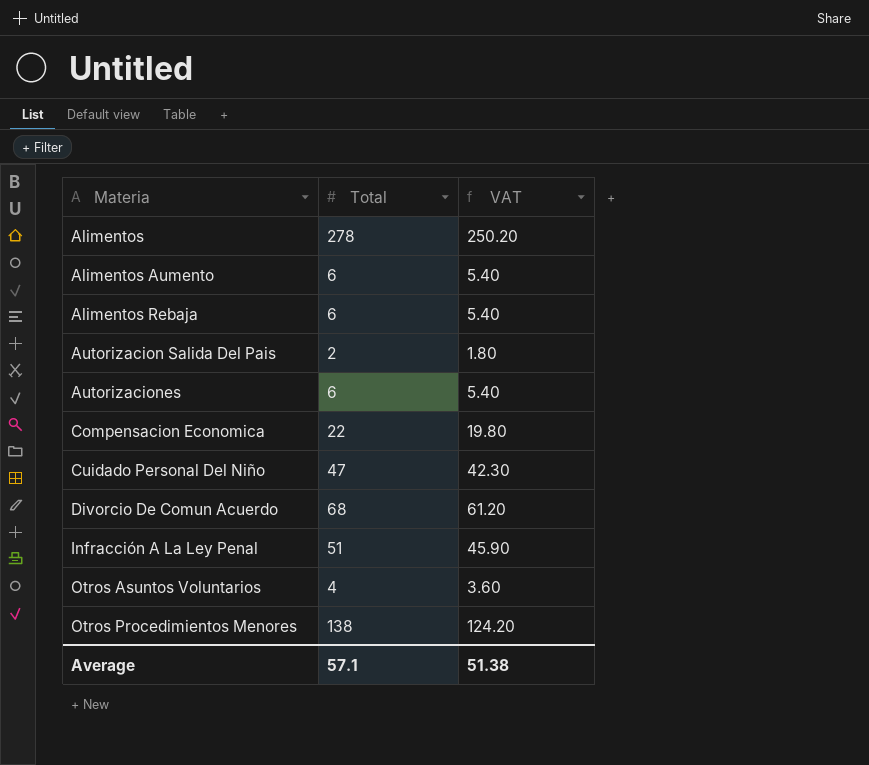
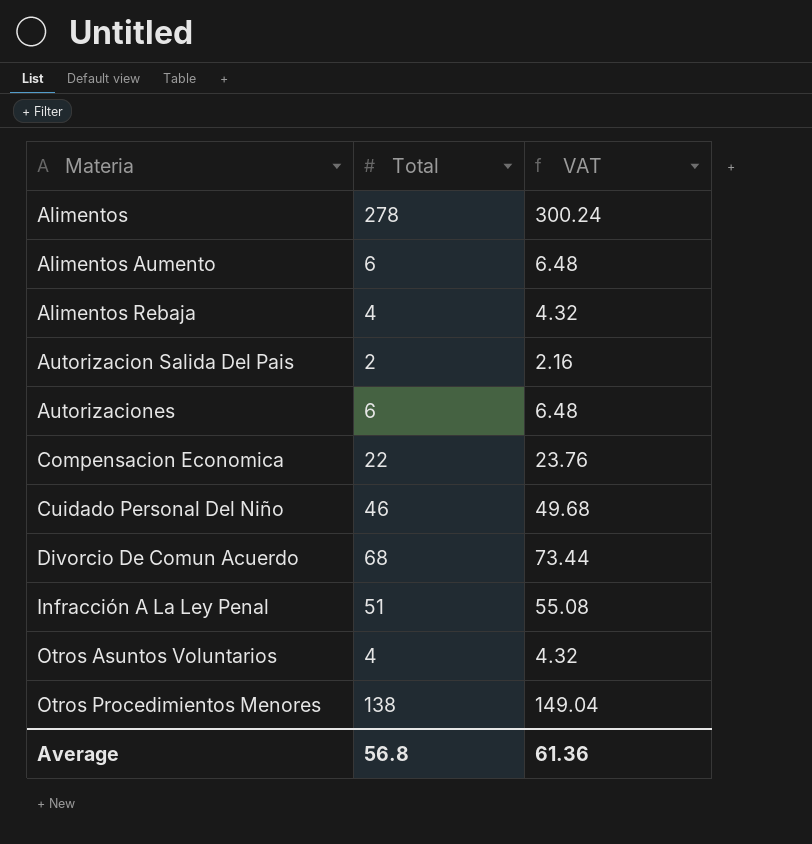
column VAT | formula: [Total] * 0.9 -> [Total] * 1.08
Alimentos Rebaja | Total: 6 -> 4
Cuidado Personal Del Niño | Total: 47 -> 46
Average | Total: 57.1 -> 56.8
Average | VAT: 51.38 -> 61.36

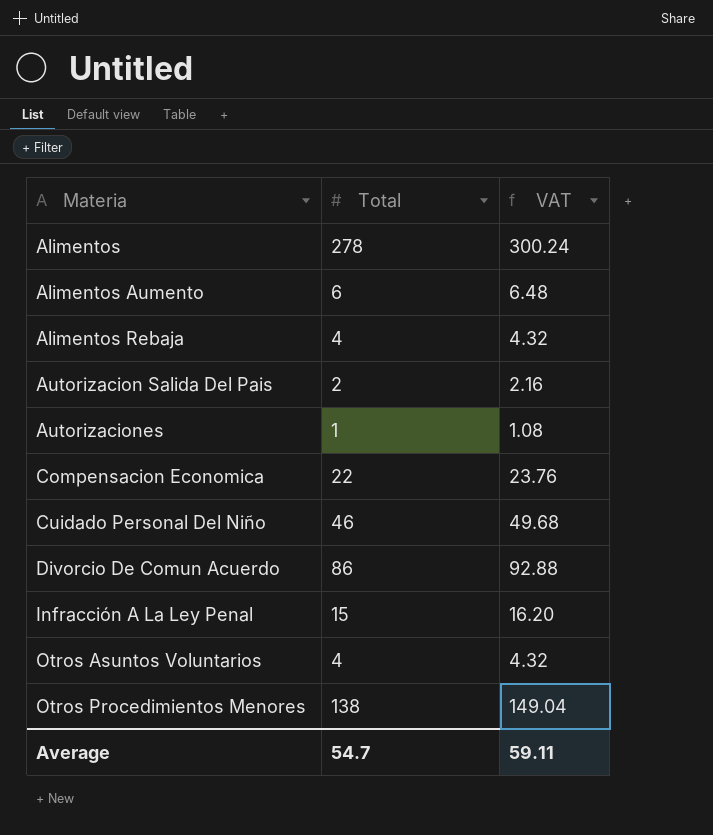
Autorizaciones | Total: 6 -> 1
Autorizaciones | VAT: 6.48 -> 1.08
Divorcio De Comun Acuerdo | Total: 68 -> 86
Divorcio De Comun Acuerdo | VAT: 73.44 -> 92.88
Infracción A La Ley Penal | Total: 51 -> 15
Infracción A La Ley Penal | VAT: 55.08 -> 16.20
Average | Total: 56.8 -> 54.7
Average | VAT: 61.36 -> 59.11

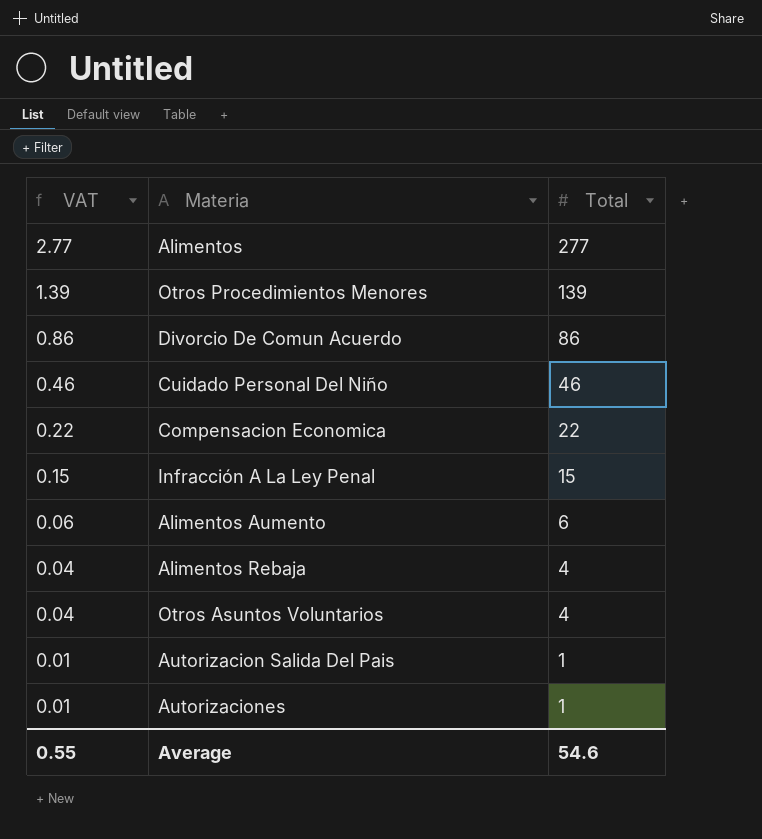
row order: Materia ascending -> VAT descending
column VAT | formula: [Total] * 1.08 -> [Total] * 0.01
column VAT | position: 3 -> 1
Alimentos | Total: 278 -> 277
Otros Procedimientos Menores | Total: 138 -> 139
Autorizacion Salida Del Pais | Total: 2 -> 1
Average | VAT: 59.11 -> 0.55
Average | Total: 54.7 -> 54.6

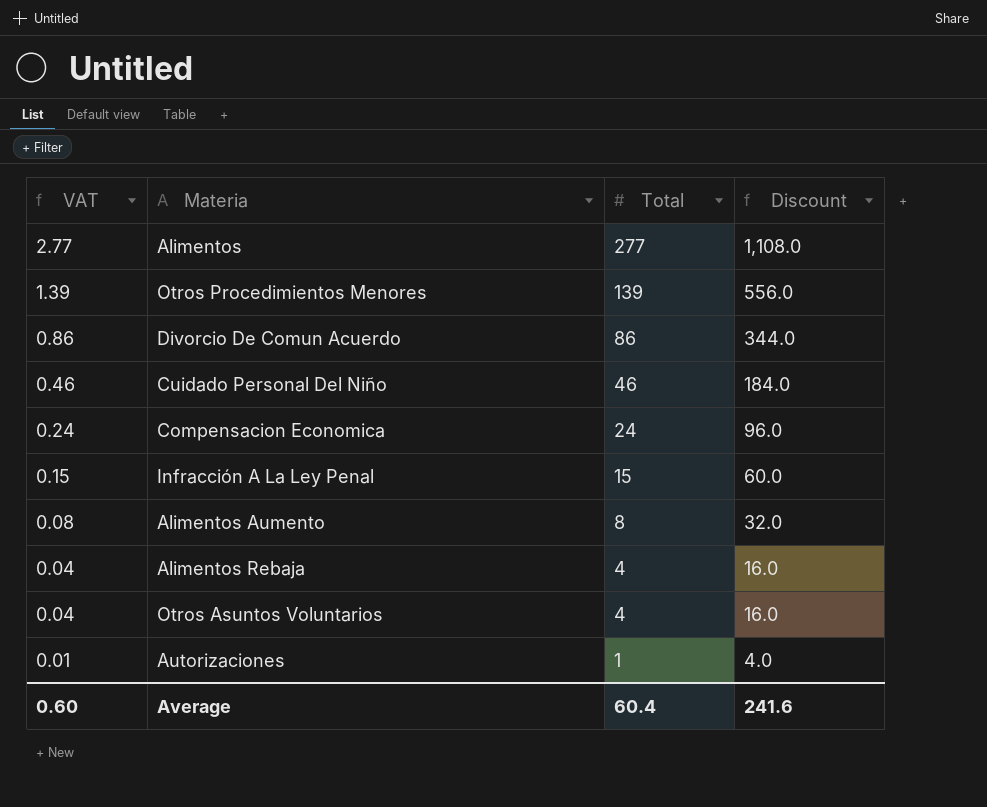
column Discount | formula: none -> [Total] * 4
row Autorizacion Salida Del Pais: 0.01 | 1 -> none
Compensacion Economica | VAT: 0.22 -> 0.24
Compensacion Economica | Total: 22 -> 24
Alimentos Aumento | VAT: 0.06 -> 0.08
Alimentos Aumento | Total: 6 -> 8
Average | VAT: 0.55 -> 0.60
Average | Total: 54.6 -> 60.4

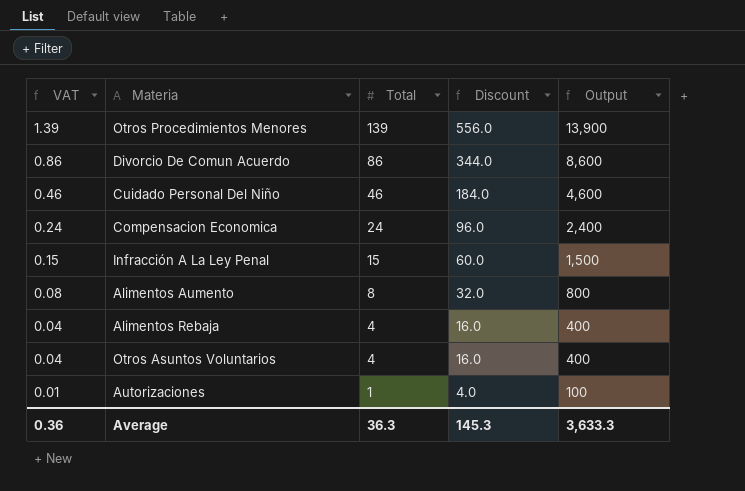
column Output | formula: none -> [Total] * 100
row Alimentos: 2.77 | 277 | 1,108.0 -> none
Average | VAT: 0.60 -> 0.36
Average | Total: 60.4 -> 36.3
Average | Discount: 241.6 -> 145.3

